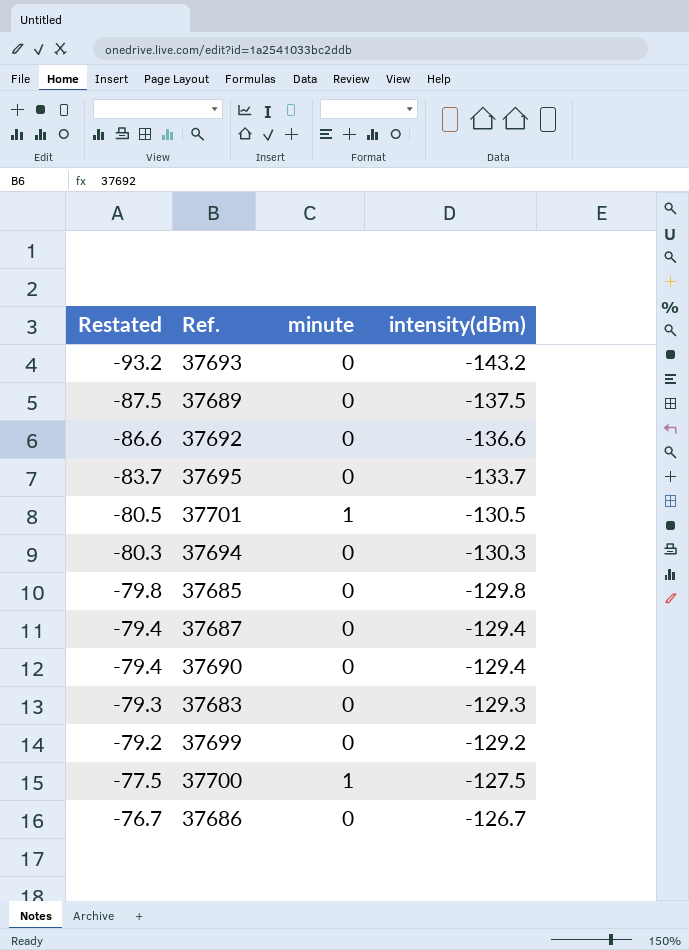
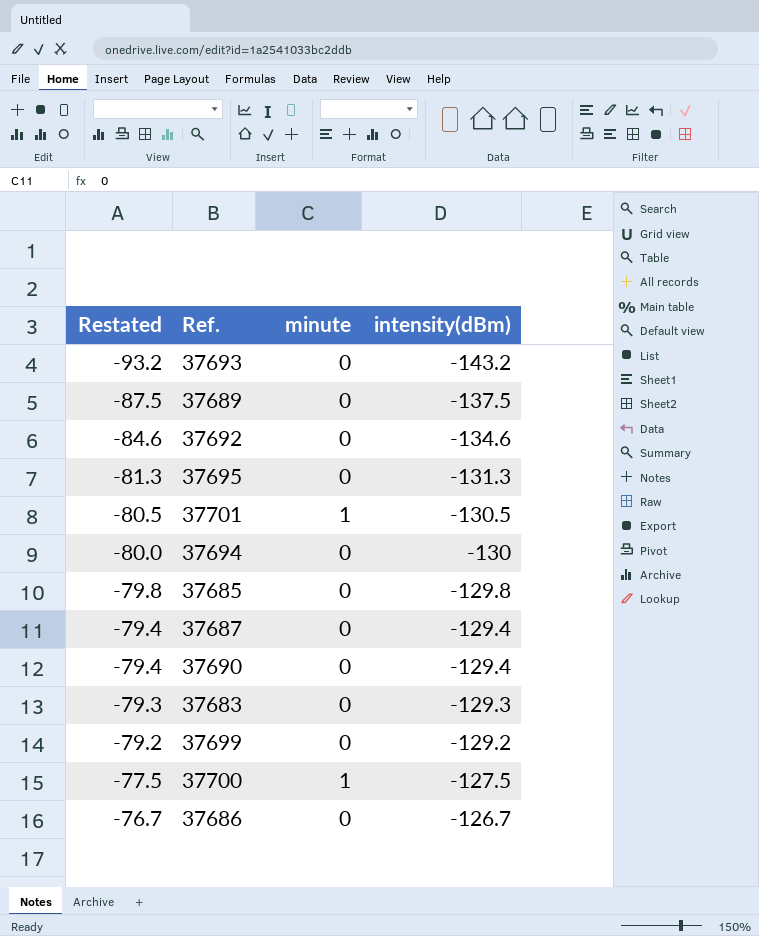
37692 | Restated: -86.6 -> -84.6
37692 | intensity(dBm): -136.6 -> -134.6
37695 | Restated: -83.7 -> -81.3
37695 | intensity(dBm): -133.7 -> -131.3
37694 | Restated: -80.3 -> -80.0
37694 | intensity(dBm): -130.3 -> -130

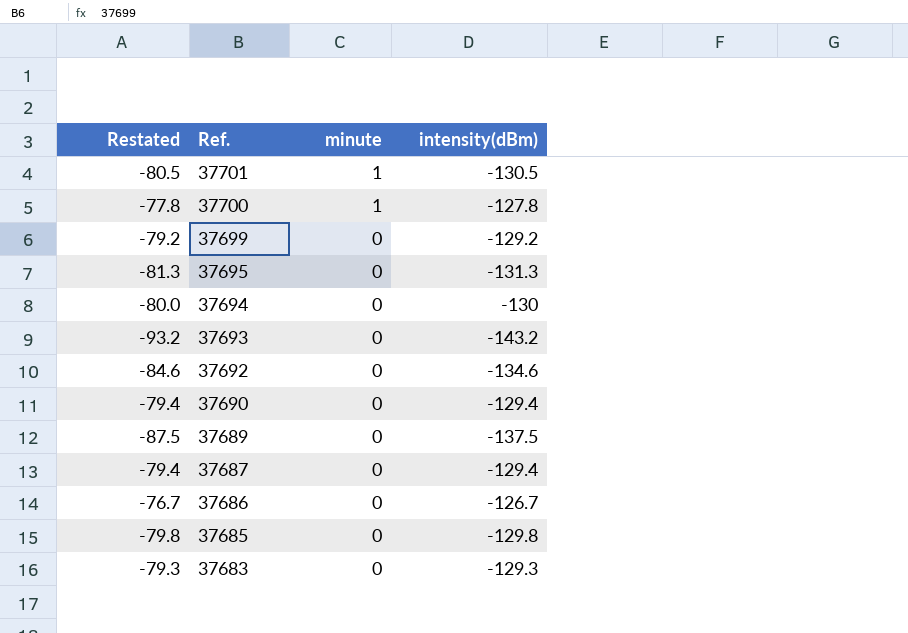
row order: Restated ascending -> Ref. descending
37700 | Restated: -77.5 -> -77.8
37700 | intensity(dBm): -127.5 -> -127.8

